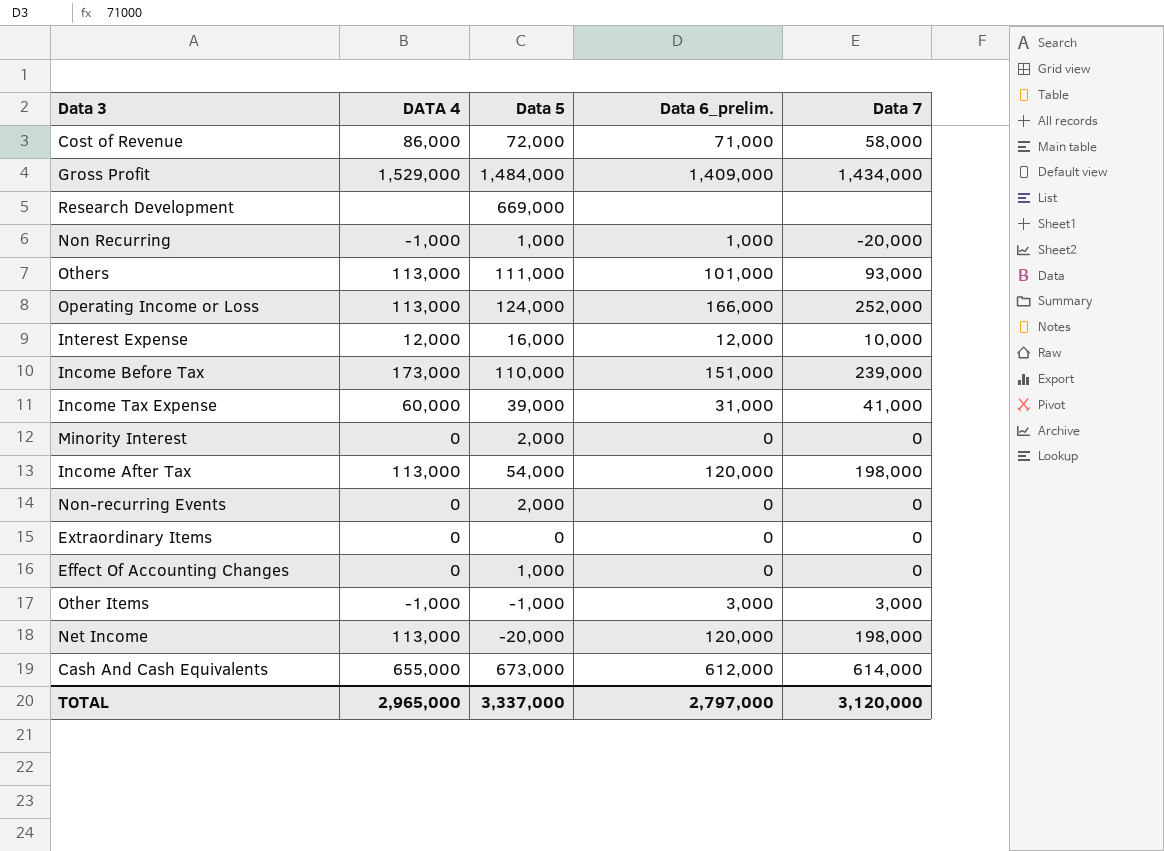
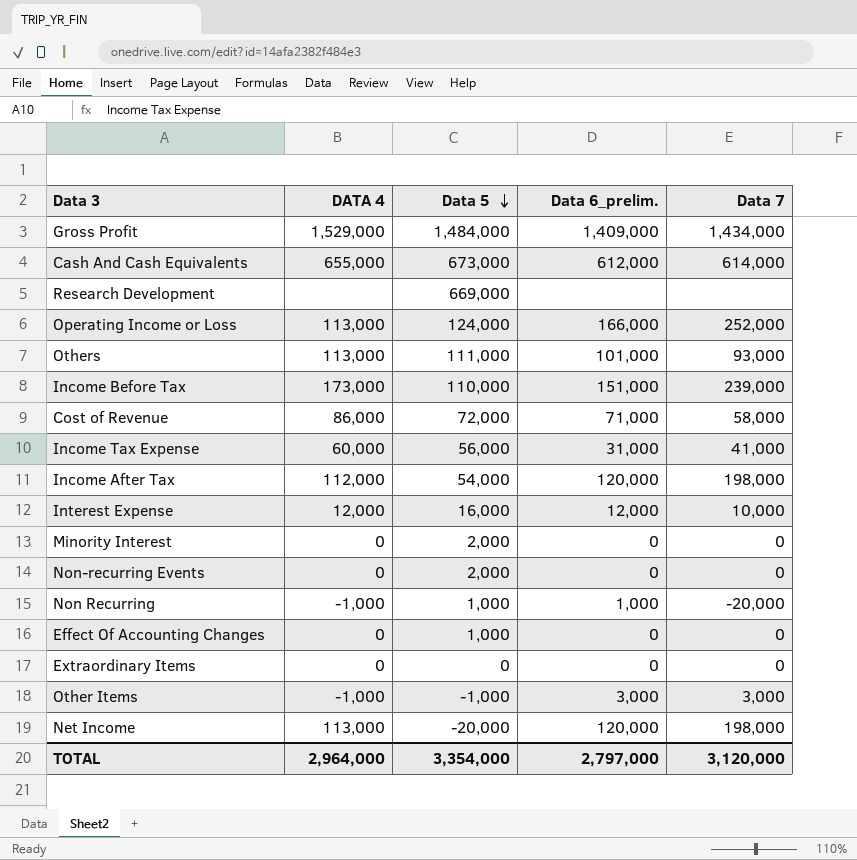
row order: none -> Data 5 descending
Income Tax Expense | Data 5: 39,000 -> 56,000
Income After Tax | DATA 4: 113,000 -> 112,000
TOTAL | DATA 4: 2,965,000 -> 2,964,000
TOTAL | Data 5: 3,337,000 -> 3,354,000

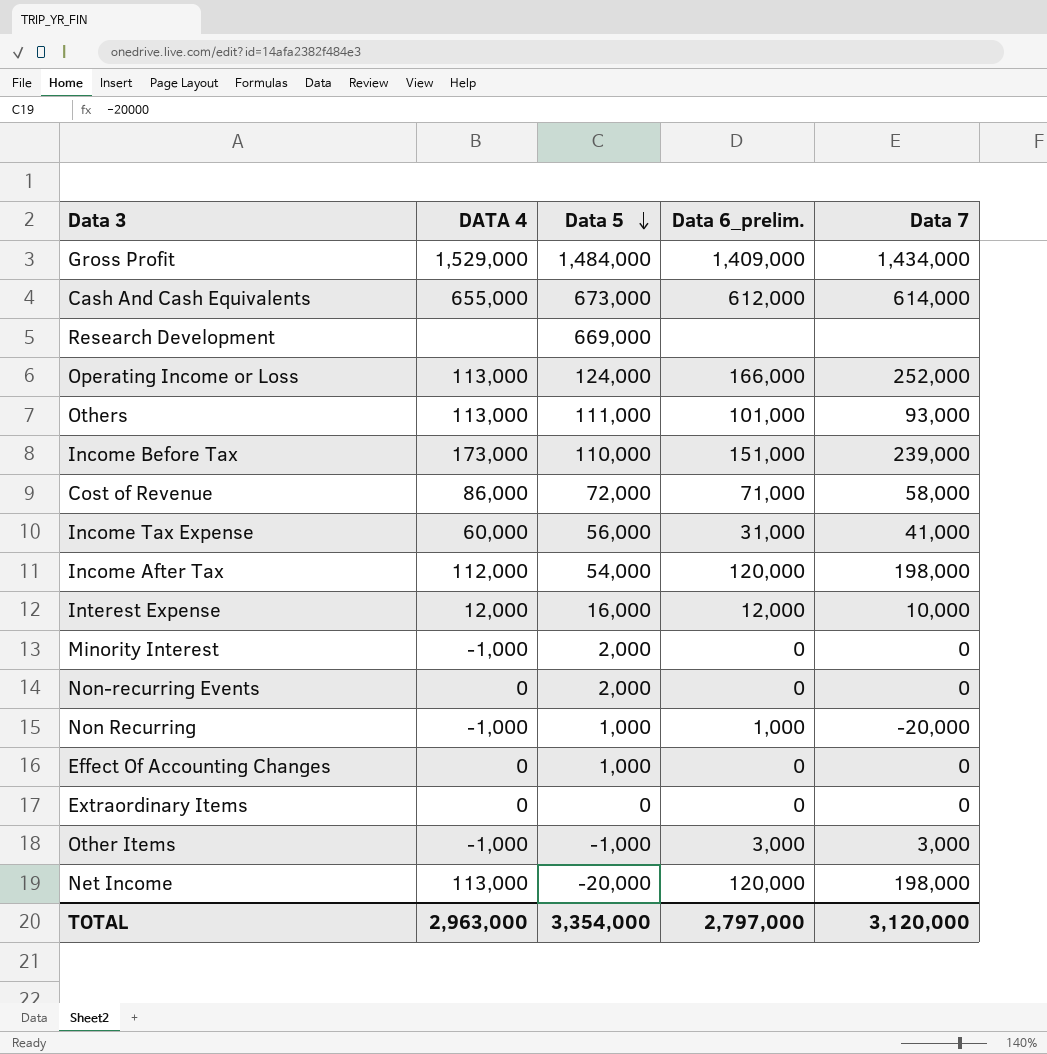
Minority Interest | DATA 4: 0 -> -1,000
TOTAL | DATA 4: 2,964,000 -> 2,963,000

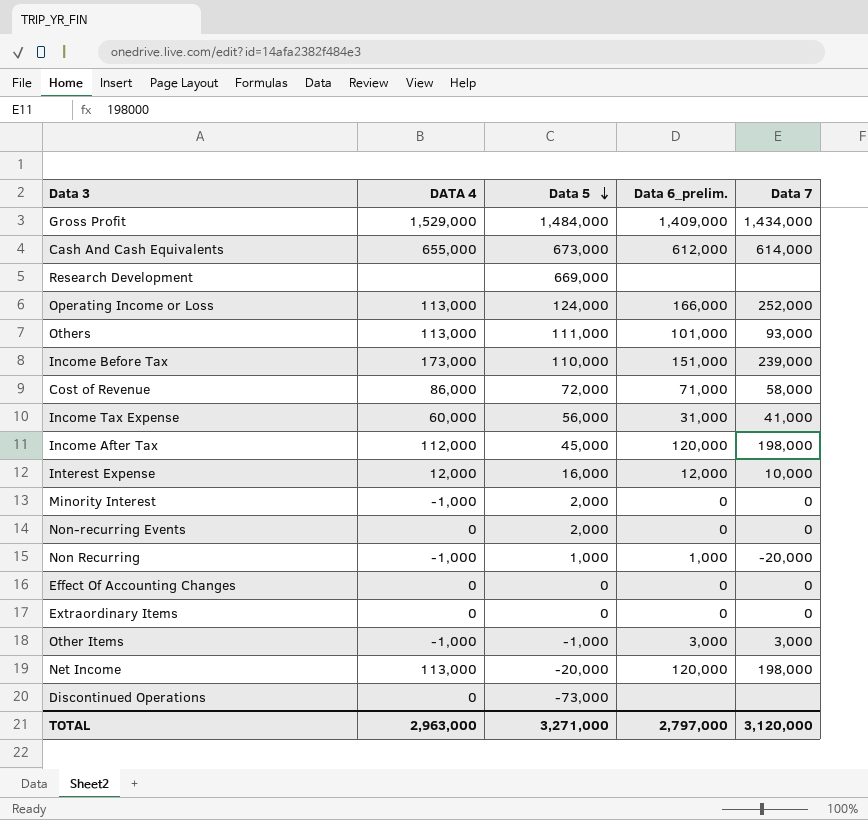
Income After Tax | Data 5: 54,000 -> 45,000
Effect Of Accounting Changes | Data 5: 1,000 -> 0
row Discontinued Operations: none -> 0 | -73,000 | none | none
TOTAL | Data 5: 3,354,000 -> 3,271,000

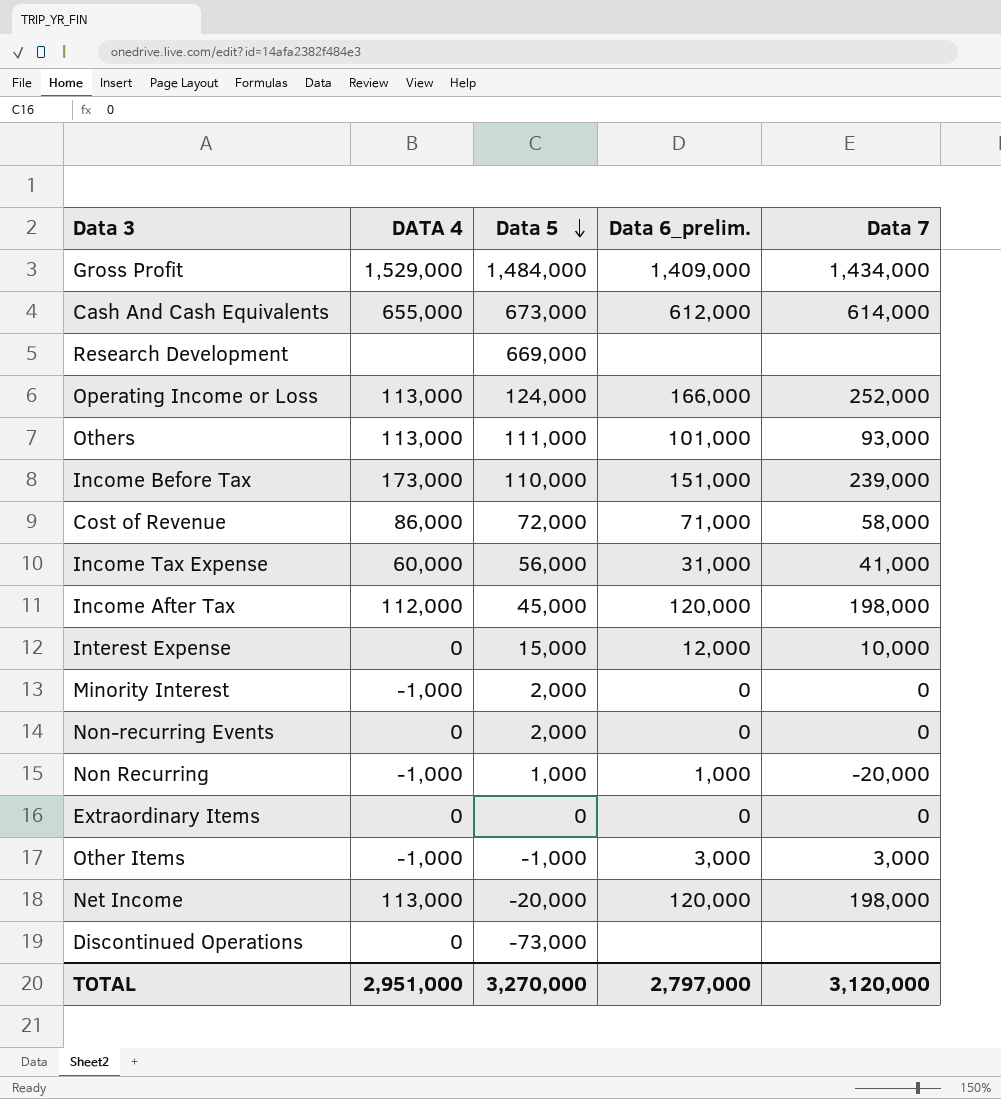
row Effect Of Accounting Changes: 0 | 0 | 0 | 0 -> none
Interest Expense | DATA 4: 12,000 -> 0
Interest Expense | Data 5: 16,000 -> 15,000
TOTAL | DATA 4: 2,963,000 -> 2,951,000
TOTAL | Data 5: 3,271,000 -> 3,270,000

